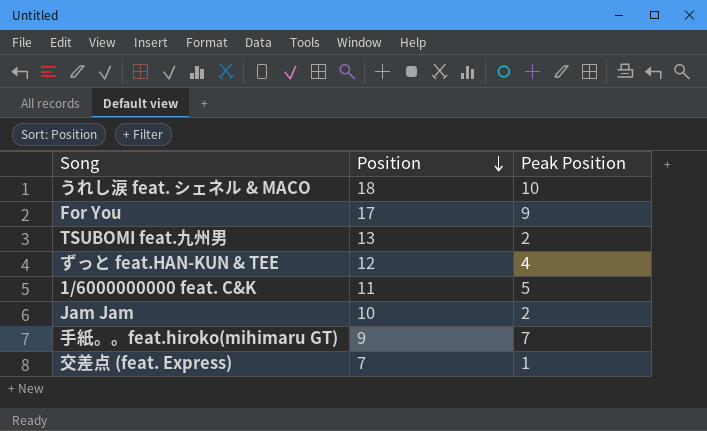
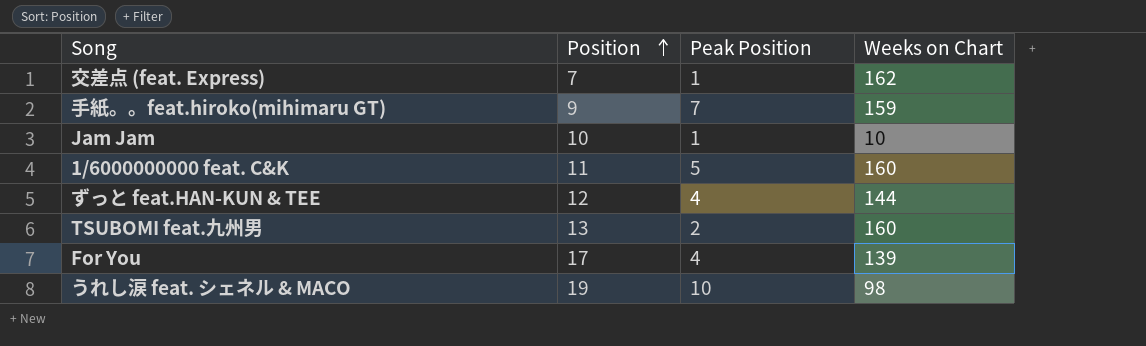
row order: Position descending -> Position ascending
column Weeks on Chart | position: none -> 4
Jam Jam | Peak Position: 2 -> 1
For You | Peak Position: 9 -> 4
うれし涙 feat. シェネル & MACO | Position: 18 -> 19

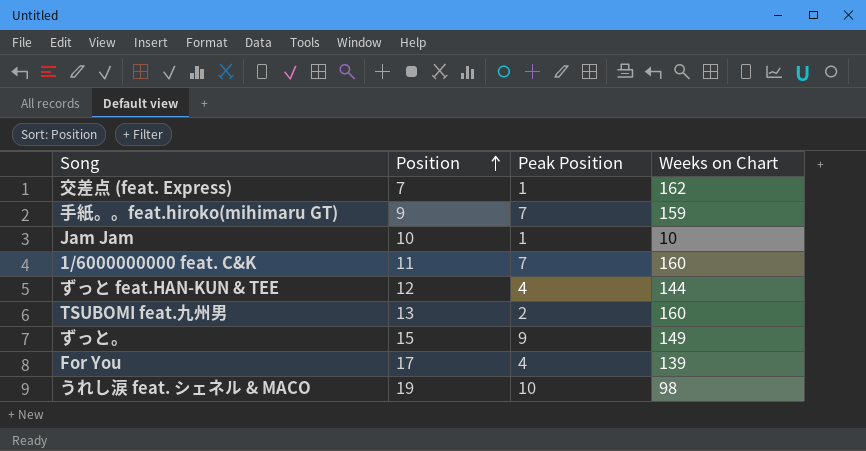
1/6000000000 feat. C&K | Peak Position: 5 -> 7
row ずっと。: none -> 15 | 9 | 149

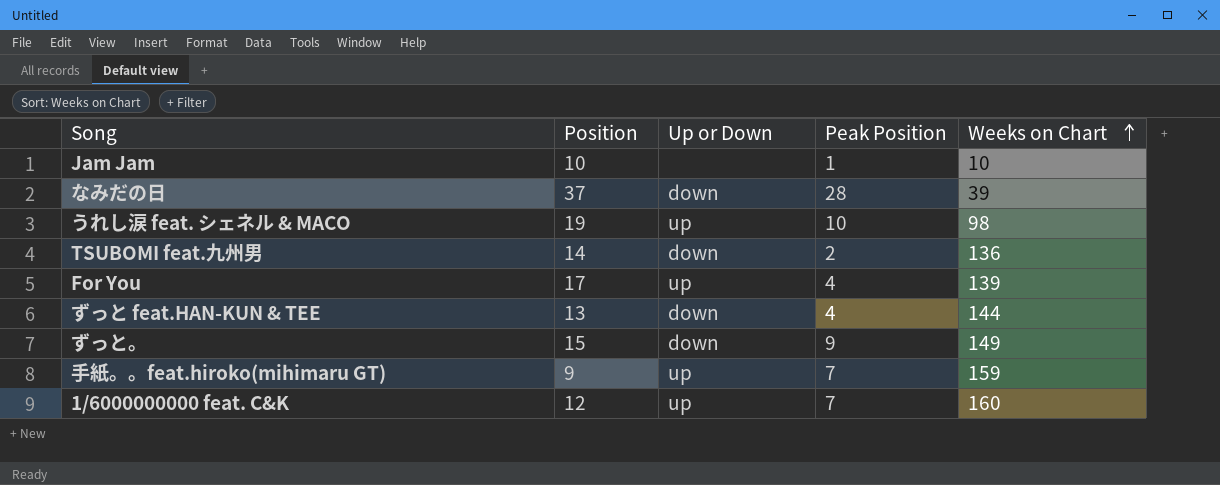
row order: Position ascending -> Weeks on Chart ascending
column Up or Down | position: none -> 3
row 交差点 (feat. Express): 7 | 1 | 162 -> none
row なみだの日: none -> 37 | down | 28 | 39
TSUBOMI feat.九州男 | Position: 13 -> 14
TSUBOMI feat.九州男 | Weeks on Chart: 160 -> 136
ずっと feat.HAN-KUN & TEE | Position: 12 -> 13
1/6000000000 feat. C&K | Position: 11 -> 12

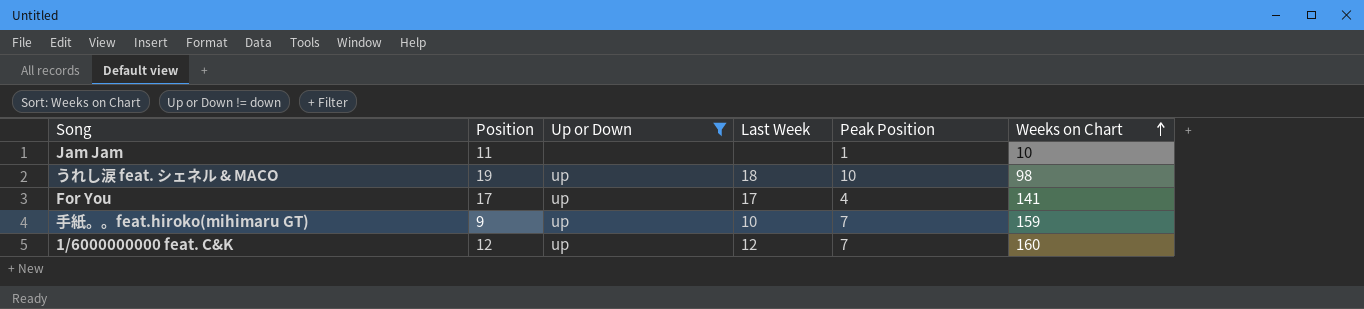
filter: none -> Up or Down != down
column Last Week | position: none -> 4
Jam Jam | Position: 10 -> 11
For You | Weeks on Chart: 139 -> 141

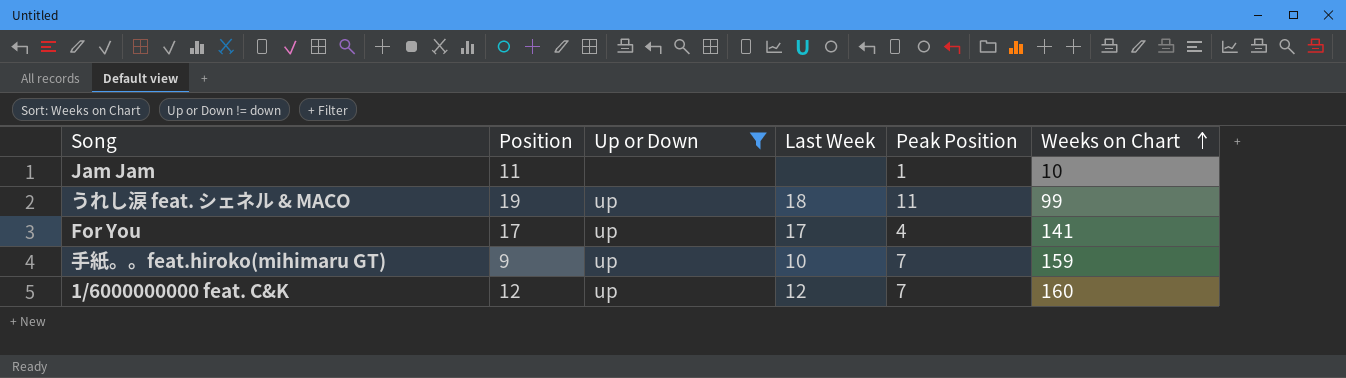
うれし涙 feat. シェネル & MACO | Peak Position: 10 -> 11
うれし涙 feat. シェネル & MACO | Weeks on Chart: 98 -> 99

